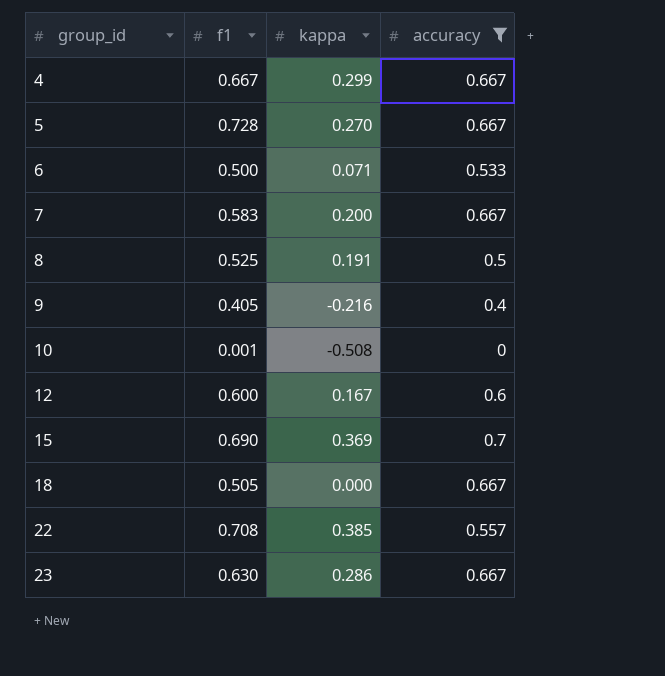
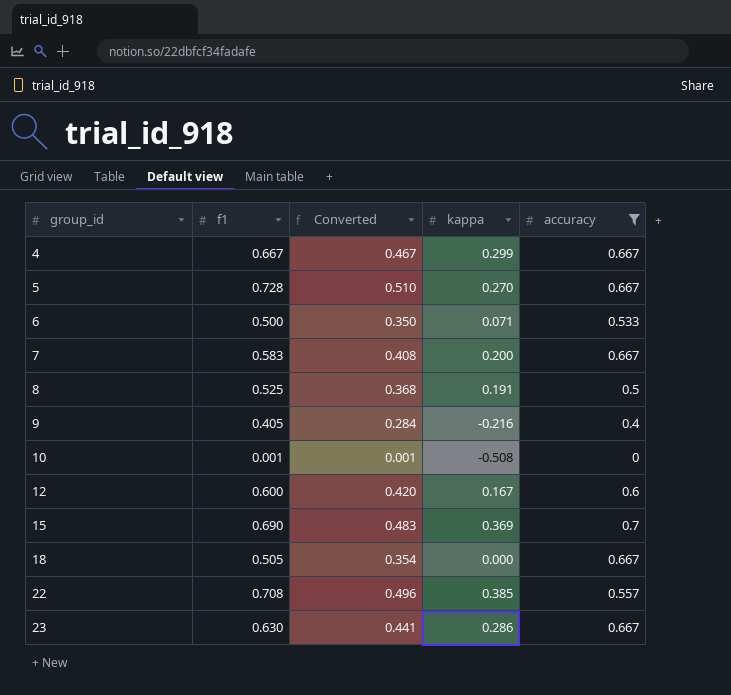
column Converted | formula: none -> [f1] * 0.7

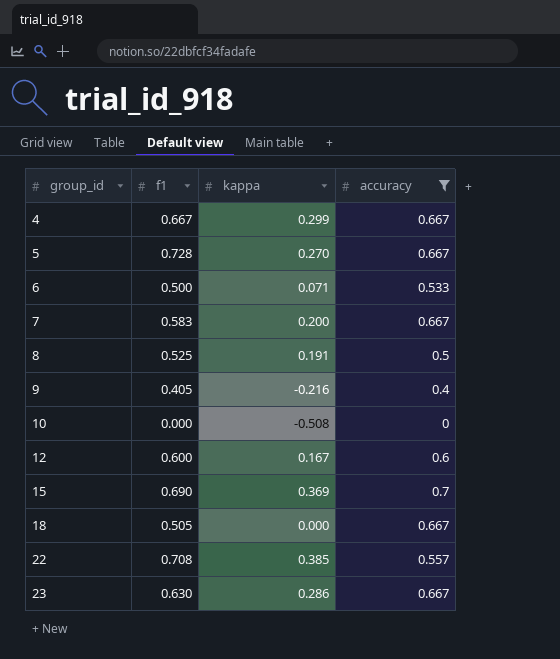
column Converted | formula: [f1] * 0.7 -> none
10 | f1: 0.001 -> 0.000

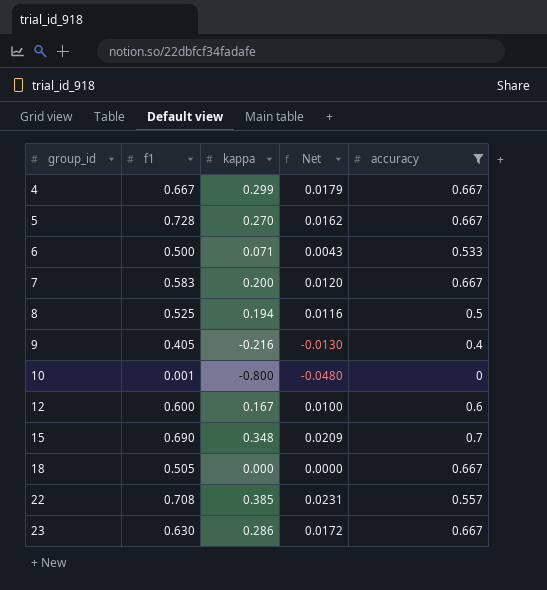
column Net | formula: none -> [kappa] * 0.06
8 | kappa: 0.191 -> 0.194
10 | f1: 0.000 -> 0.001
10 | kappa: -0.508 -> -0.800
15 | kappa: 0.369 -> 0.348

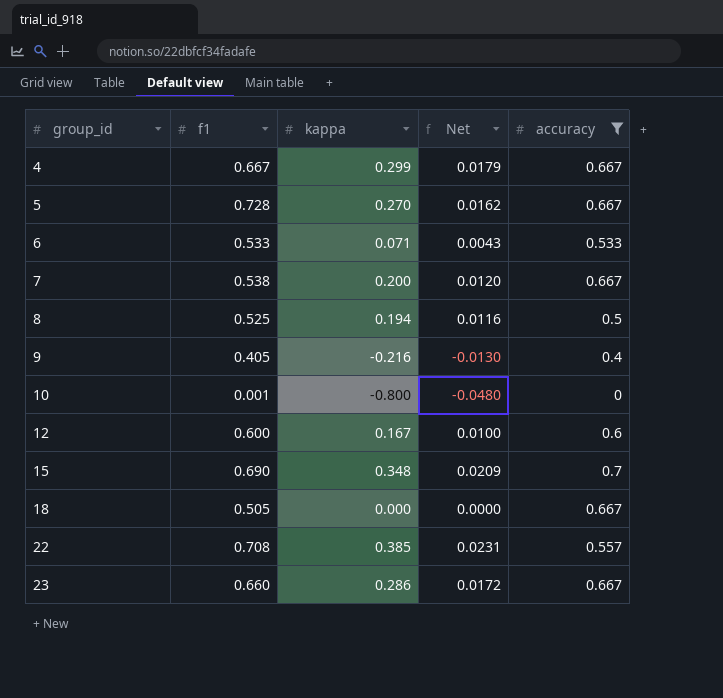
6 | f1: 0.500 -> 0.533
7 | f1: 0.583 -> 0.538
23 | f1: 0.630 -> 0.660

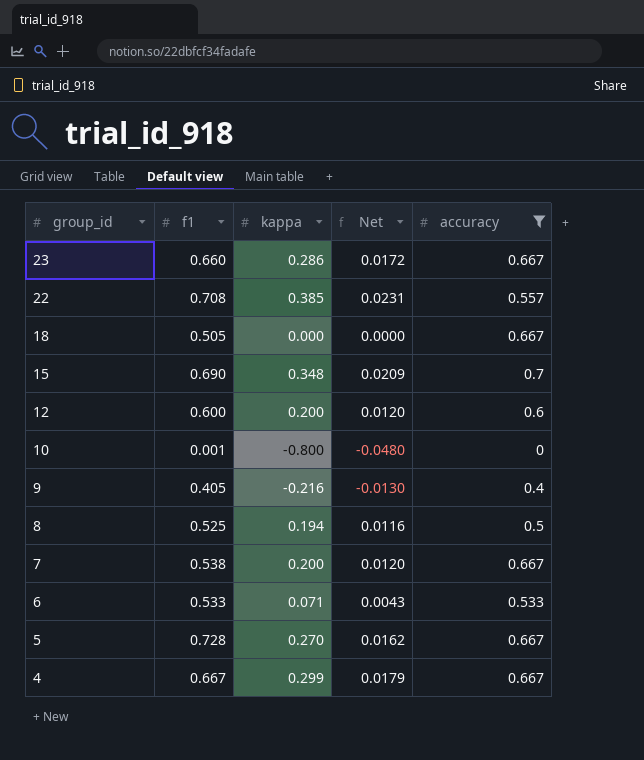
row order: group_id ascending -> group_id descending
12 | kappa: 0.167 -> 0.200
12 | Net: 0.0100 -> 0.0120

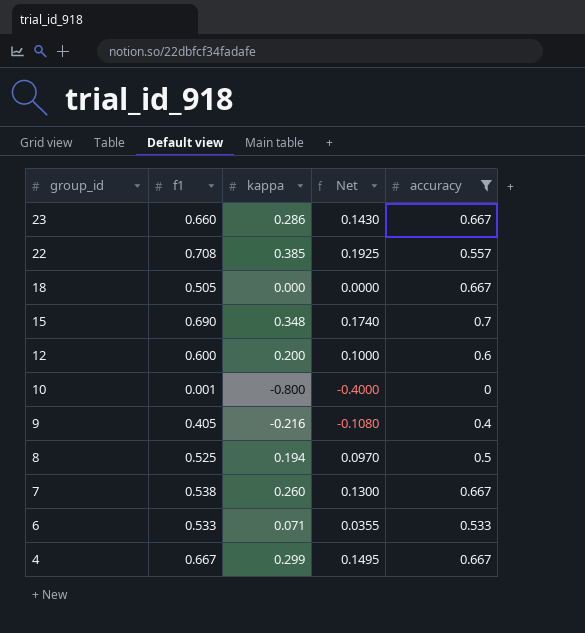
column Net | formula: [kappa] * 0.06 -> [kappa] * 0.5
row 5: 0.728 | 0.270 | 0.0162 | 0.667 -> none
7 | kappa: 0.200 -> 0.260

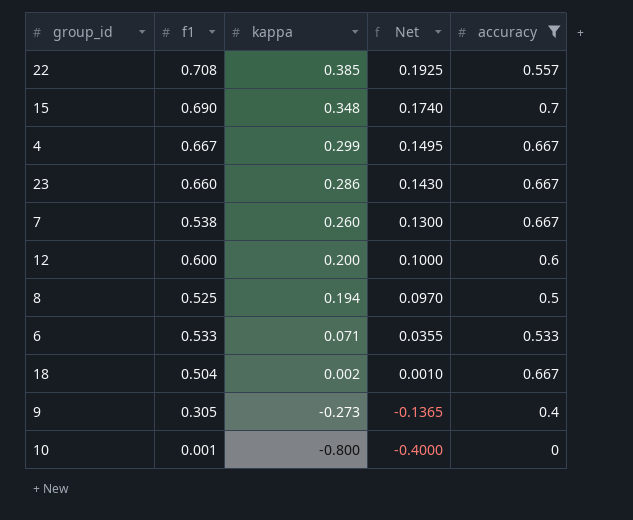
row order: group_id descending -> kappa descending
18 | f1: 0.505 -> 0.504
18 | kappa: 0.000 -> 0.002
18 | Net: 0.0000 -> 0.0010
9 | f1: 0.405 -> 0.305
9 | kappa: -0.216 -> -0.273
9 | Net: -0.1080 -> -0.1365

